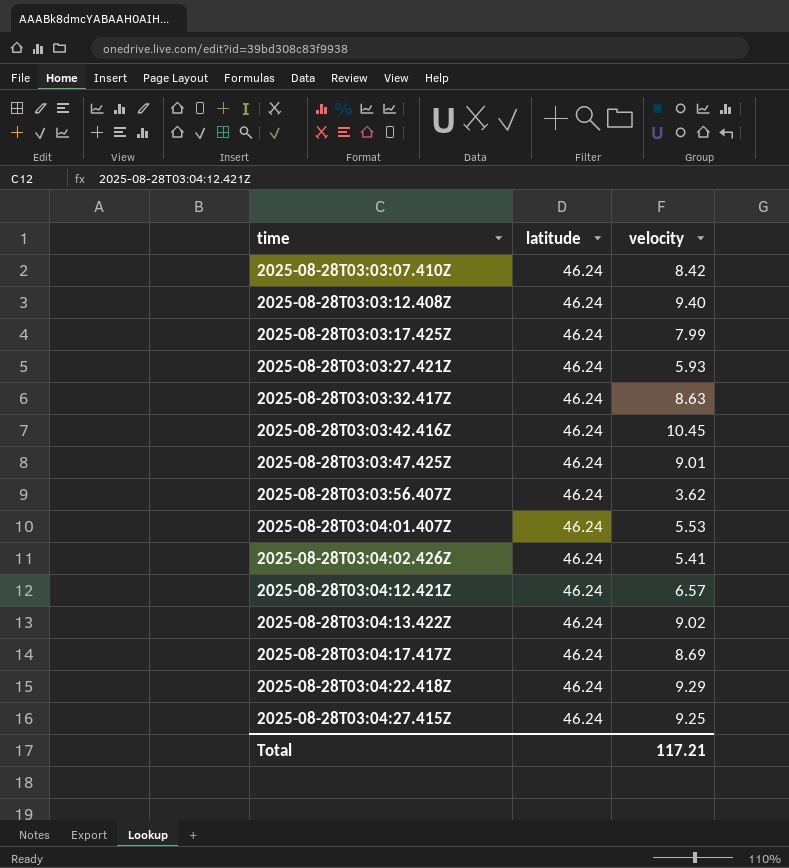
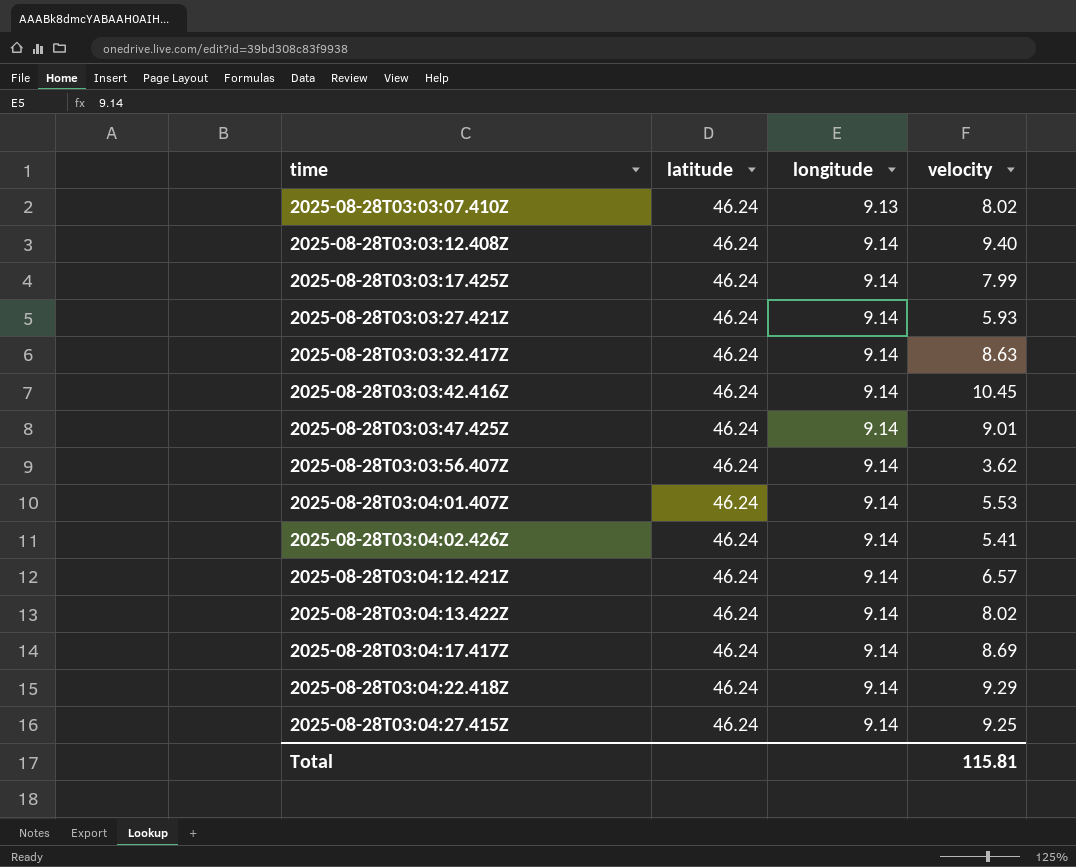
column longitude | position: none -> 3
2025-08-28T03:03:07.410Z | velocity: 8.42 -> 8.02
2025-08-28T03:04:13.422Z | velocity: 9.02 -> 8.02
Total | velocity: 117.21 -> 115.81

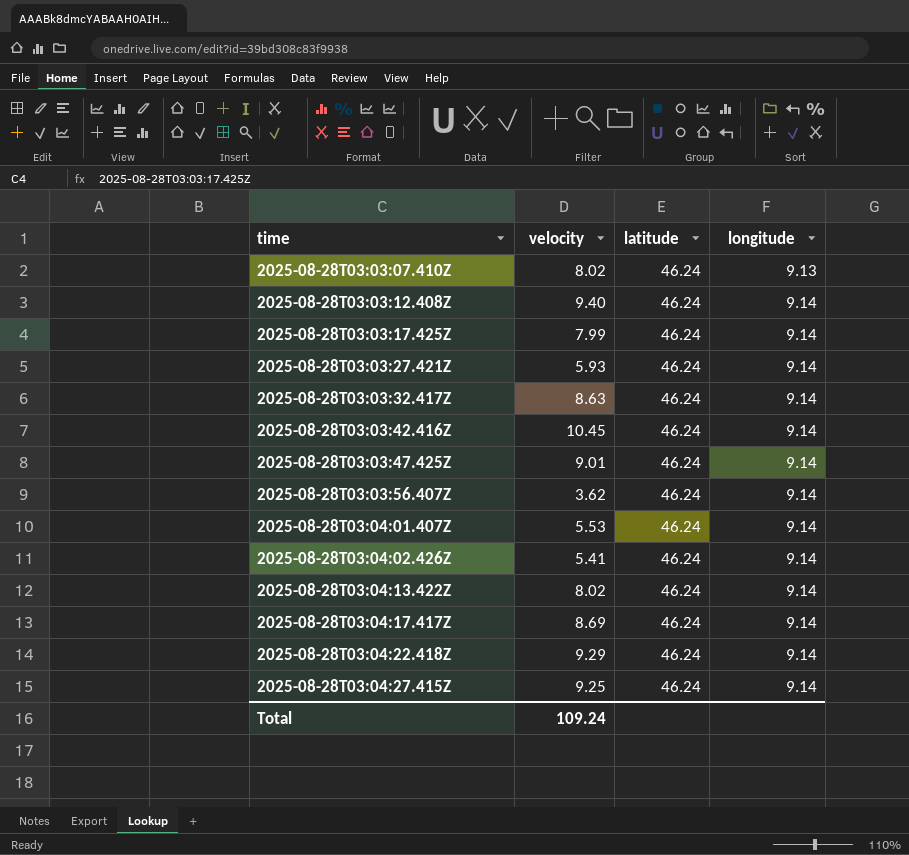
column velocity | position: 4 -> 2
row 2025-08-28T03:04:12.421Z: 46.24 | 9.14 | 6.57 -> none
Total | velocity: 115.81 -> 109.24

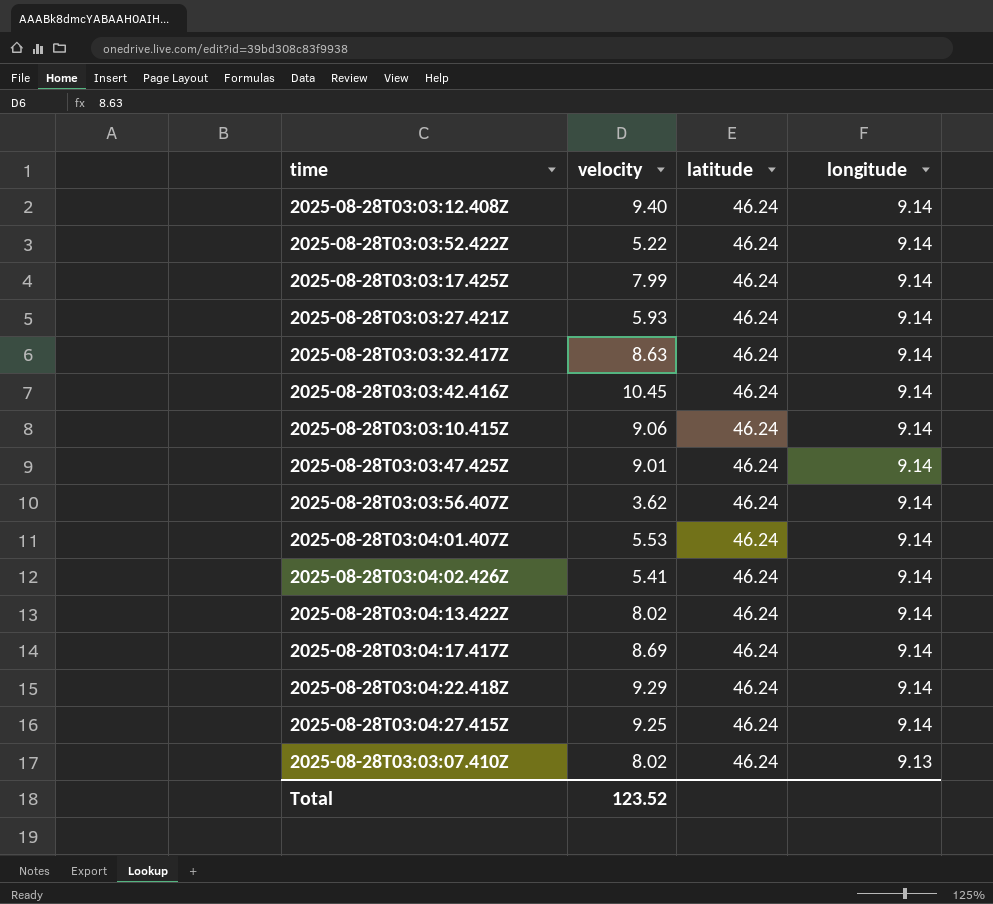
row order: time ascending -> longitude descending
row 2025-08-28T03:03:52.422Z: none -> 5.22 | 46.24 | 9.14
row 2025-08-28T03:03:10.415Z: none -> 9.06 | 46.24 | 9.14
Total | velocity: 109.24 -> 123.52

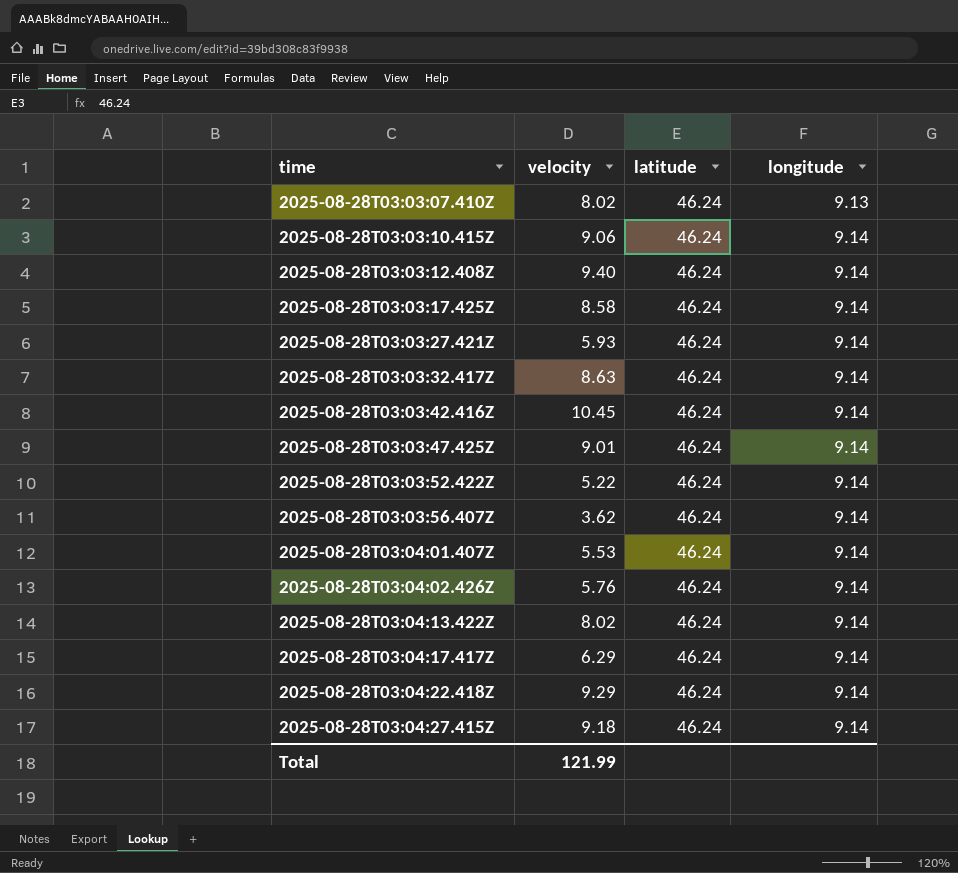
row order: longitude descending -> time ascending
2025-08-28T03:03:17.425Z | velocity: 7.99 -> 8.58
2025-08-28T03:04:02.426Z | velocity: 5.41 -> 5.76
2025-08-28T03:04:17.417Z | velocity: 8.69 -> 6.29
2025-08-28T03:04:27.415Z | velocity: 9.25 -> 9.18
Total | velocity: 123.52 -> 121.99

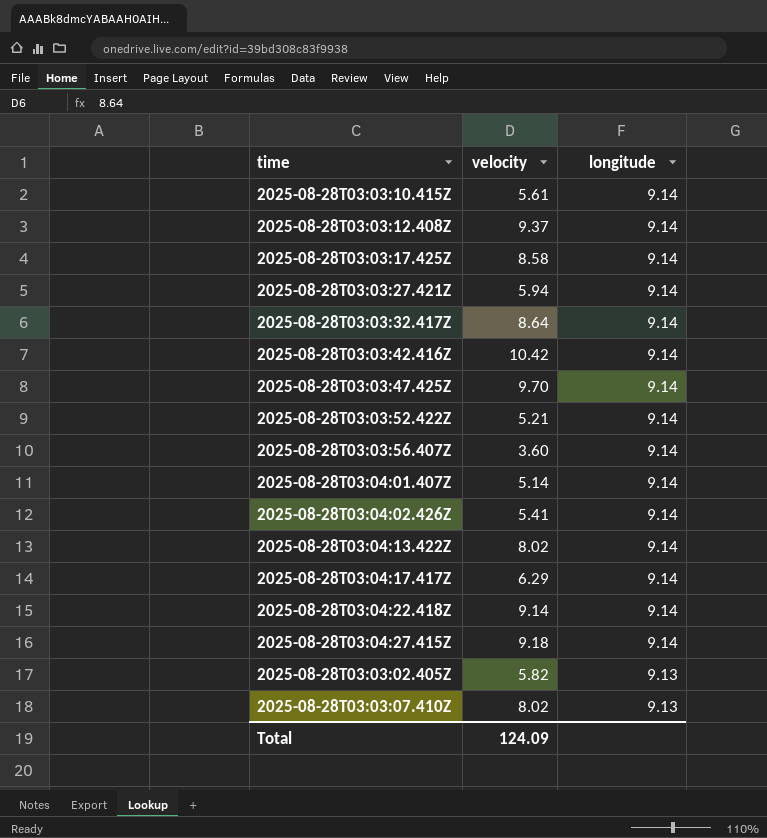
row order: time ascending -> longitude descending
column latitude | position: 3 -> none
2025-08-28T03:03:10.415Z | velocity: 9.06 -> 5.61
2025-08-28T03:03:12.408Z | velocity: 9.40 -> 9.37
2025-08-28T03:03:27.421Z | velocity: 5.93 -> 5.94
2025-08-28T03:03:32.417Z | velocity: 8.63 -> 8.64
2025-08-28T03:03:42.416Z | velocity: 10.45 -> 10.42
2025-08-28T03:03:47.425Z | velocity: 9.01 -> 9.70
2025-08-28T03:03:52.422Z | velocity: 5.22 -> 5.21
2025-08-28T03:03:56.407Z | velocity: 3.62 -> 3.60
2025-08-28T03:04:01.407Z | velocity: 5.53 -> 5.14
2025-08-28T03:04:02.426Z | velocity: 5.76 -> 5.41
2025-08-28T03:04:22.418Z | velocity: 9.29 -> 9.14
row 2025-08-28T03:03:02.405Z: none -> 5.82 | 9.13
Total | velocity: 121.99 -> 124.09

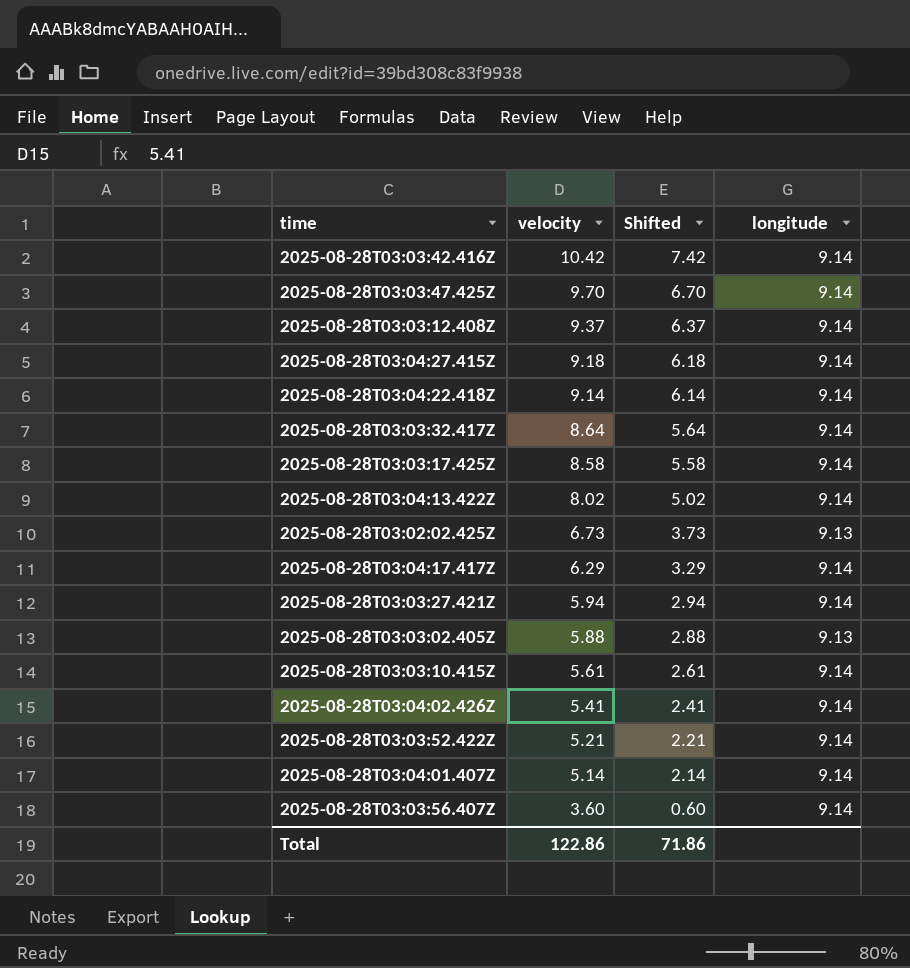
row order: longitude descending -> velocity descending
column Shifted | formula: none -> [velocity] - 3
row 2025-08-28T03:03:07.410Z: 8.02 | 9.13 -> none
row 2025-08-28T03:02:02.425Z: none -> 6.73 | 3.73 | 9.13
2025-08-28T03:03:02.405Z | velocity: 5.82 -> 5.88
Total | velocity: 124.09 -> 122.86

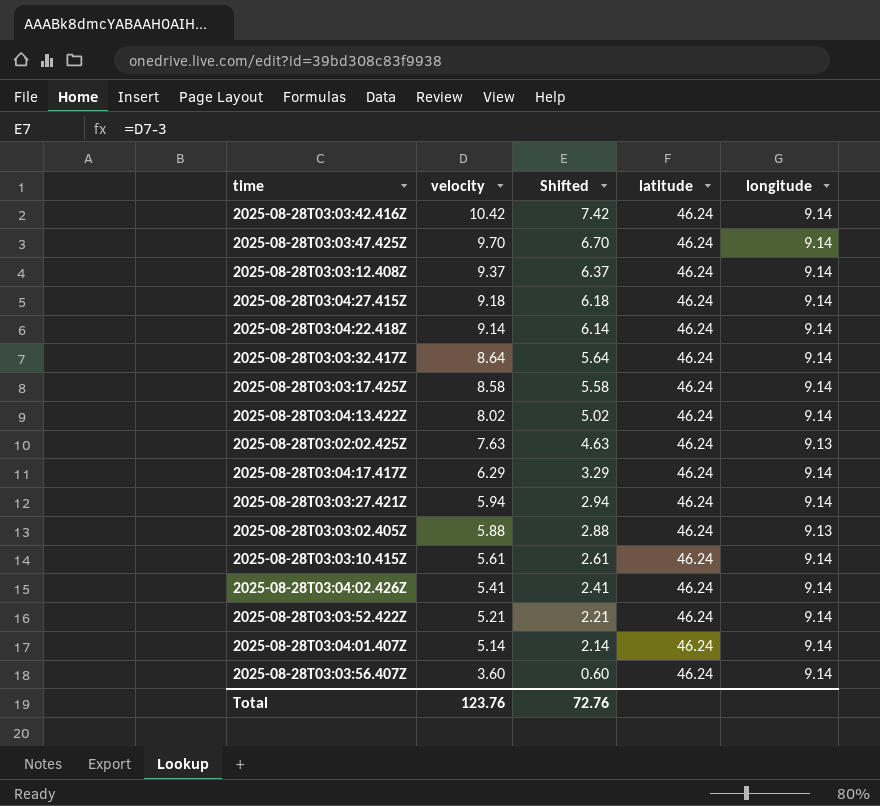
column latitude | position: none -> 4
2025-08-28T03:02:02.425Z | velocity: 6.73 -> 7.63
2025-08-28T03:02:02.425Z | Shifted: 3.73 -> 4.63
Total | velocity: 122.86 -> 123.76
Total | Shifted: 71.86 -> 72.76

